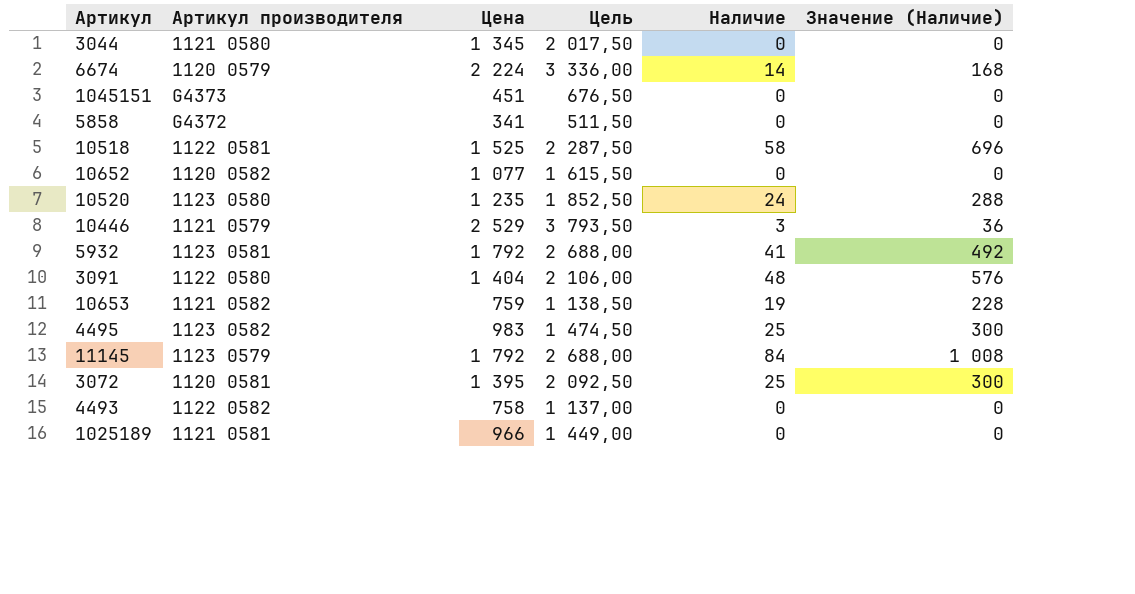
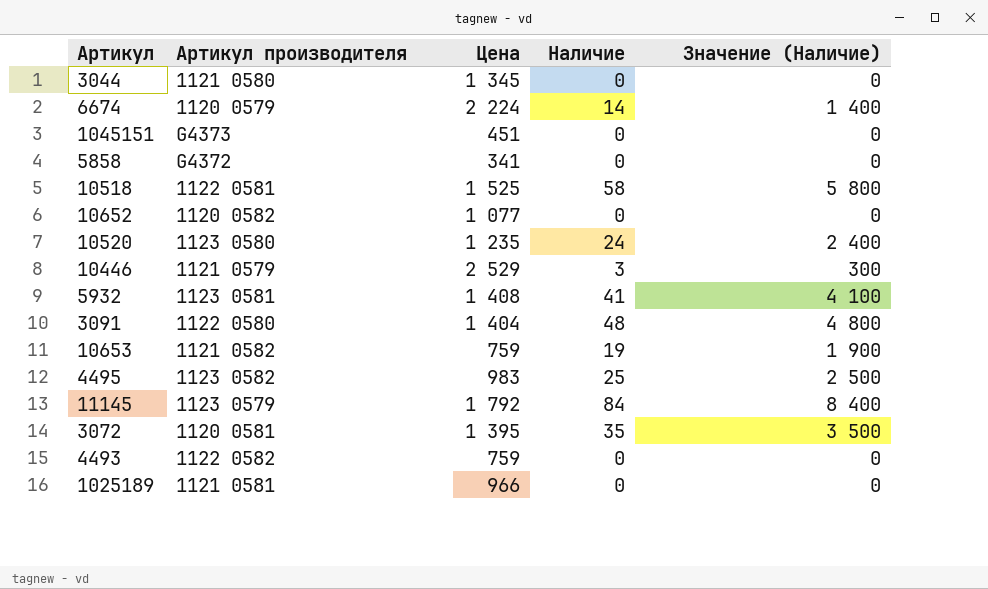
column Цель | formula: [Цена] * 1,5 -> none
column Значение (Наличие) | formula: [Наличие] * 12 -> [Наличие] * 100
5932 | Цена: 1 792 -> 1 408
3072 | Наличие: 25 -> 35
4493 | Цена: 758 -> 759

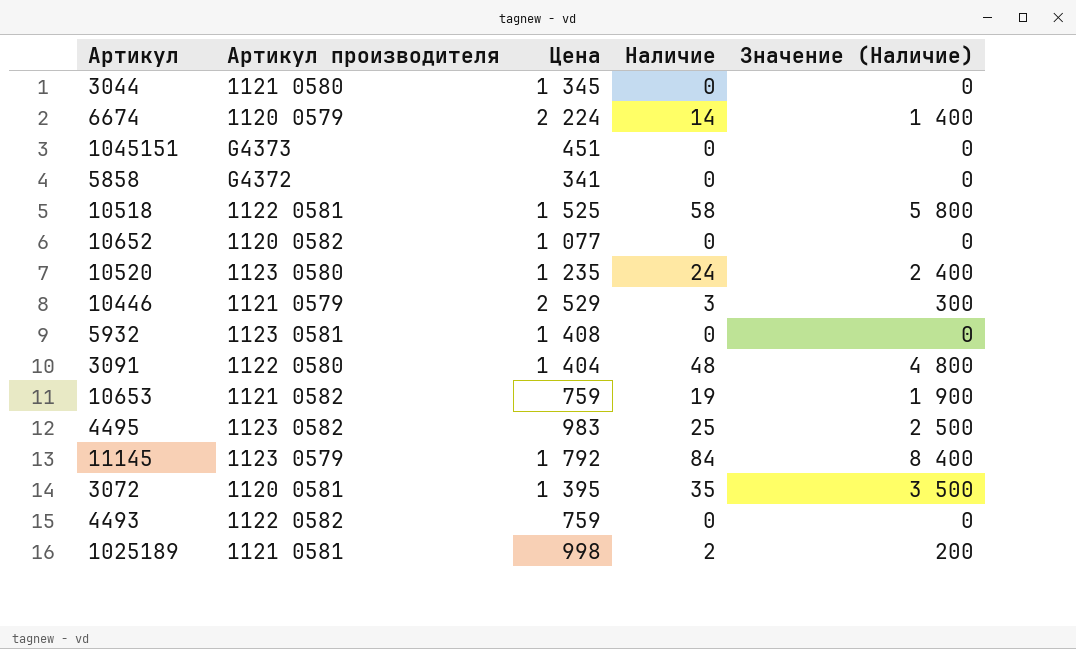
5932 | Наличие: 41 -> 0
5932 | Значение (Наличие): 4 100 -> 0
1025189 | Цена: 966 -> 998
1025189 | Наличие: 0 -> 2
1025189 | Значение (Наличие): 0 -> 200

